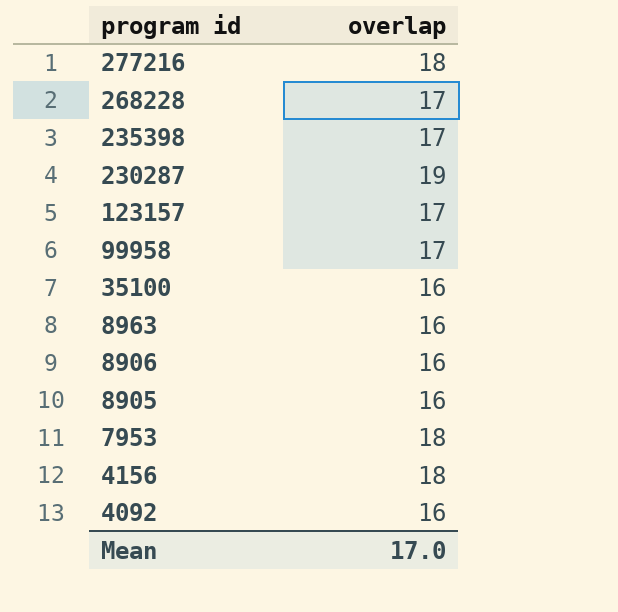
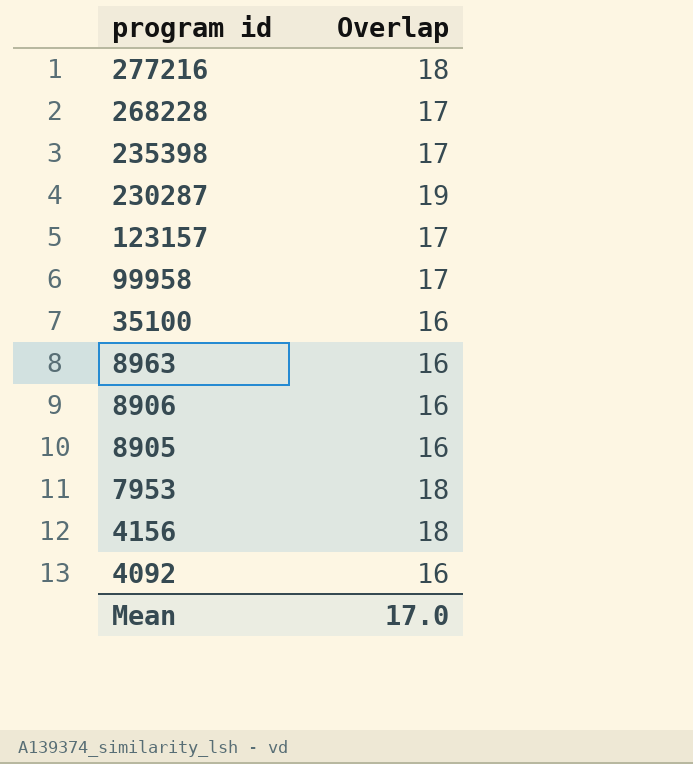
column name: overlap -> Overlap

